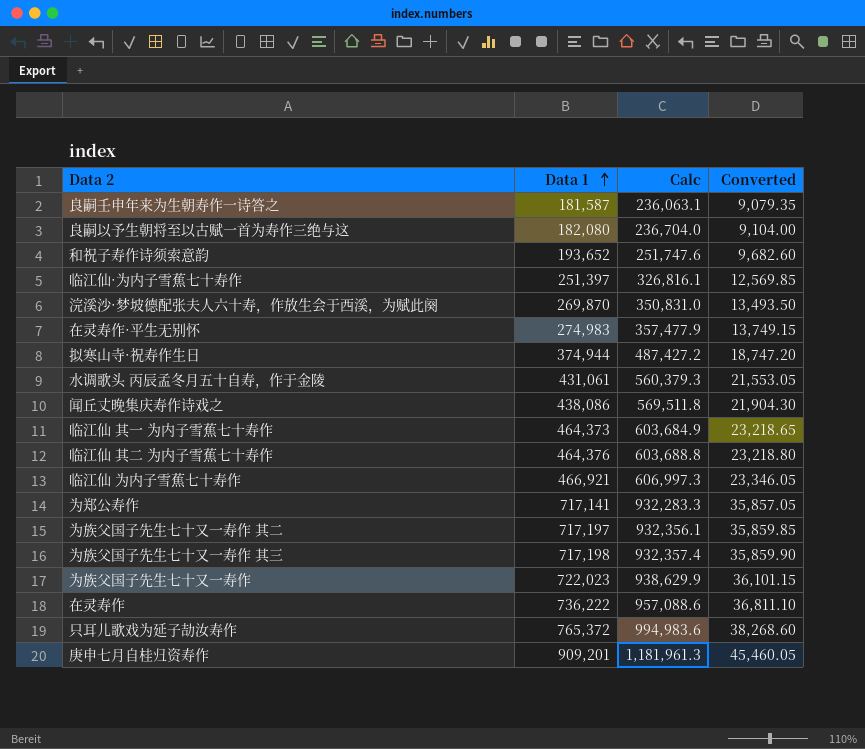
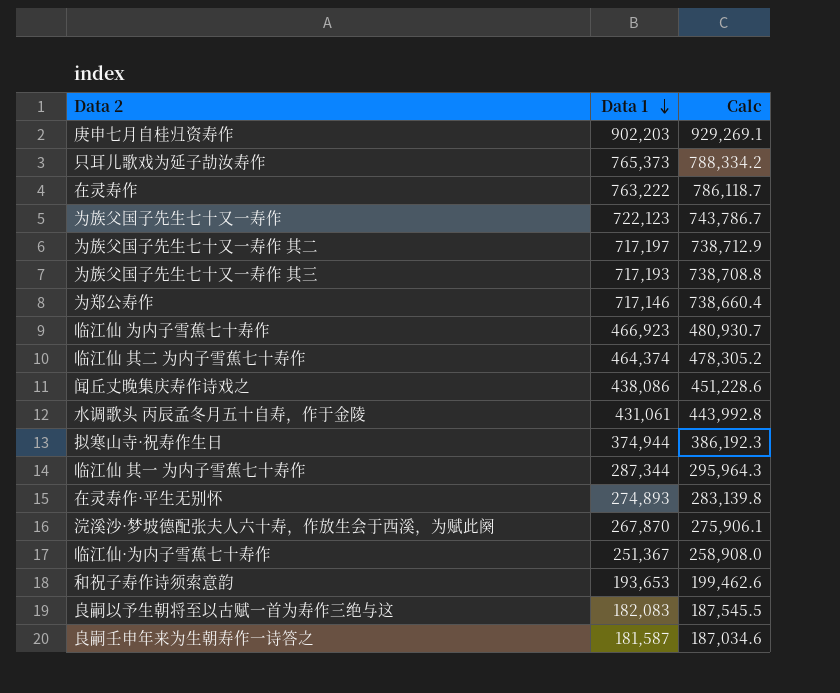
row order: Data 1 ascending -> Data 1 descending
column Converted | formula: [Data 1] * 0.05 -> none
column Calc | formula: [Data 1] * 1.3 -> [Data 1] * 1.03
庚申七月自桂归资寿作 | Data 1: 909,201 -> 902,203
只耳儿歌戏为延子劼汝寿作 | Data 1: 765,372 -> 765,373
在灵寿作 | Data 1: 736,222 -> 763,222
为族父国子先生七十又一寿作 | Data 1: 722,023 -> 722,123
为族父国子先生七十又一寿作 其三 | Data 1: 717,198 -> 717,193
为郑公寿作 | Data 1: 717,141 -> 717,146
临江仙 为内子雪蕉七十寿作 | Data 1: 466,921 -> 466,923
临江仙 其二 为内子雪蕉七十寿作 | Data 1: 464,376 -> 464,374
临江仙 其一 为内子雪蕉七十寿作 | Data 1: 464,373 -> 287,344
在灵寿作·平生无别怀 | Data 1: 274,983 -> 274,893
浣溪沙·梦坡德配张夫人六十寿，作放生会于西溪，为赋此阕 | Data 1: 269,870 -> 267,870
临江仙·为内子雪蕉七十寿作 | Data 1: 251,397 -> 251,367
和祝子寿作诗须索意韵 | Data 1: 193,652 -> 193,653
良嗣以予生朝将至以古赋一首为寿作三绝与这 | Data 1: 182,080 -> 182,083

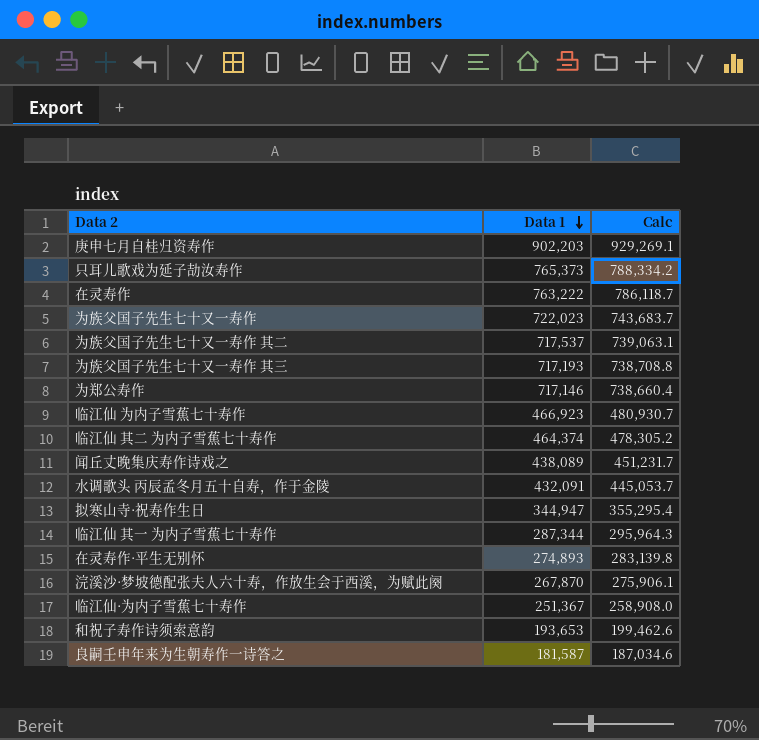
row 良嗣以予生朝将至以古赋一首为寿作三绝与这: 182,083 | 187,545.5 -> none
为族父国子先生七十又一寿作 | Data 1: 722,123 -> 722,023
为族父国子先生七十又一寿作 | Calc: 743,786.7 -> 743,683.7
为族父国子先生七十又一寿作 其二 | Data 1: 717,197 -> 717,537
为族父国子先生七十又一寿作 其二 | Calc: 738,712.9 -> 739,063.1
闻丘丈晚集庆寿作诗戏之 | Data 1: 438,086 -> 438,089
闻丘丈晚集庆寿作诗戏之 | Calc: 451,228.6 -> 451,231.7
水调歌头 丙辰孟冬月五十自寿，作于金陵 | Data 1: 431,061 -> 432,091
水调歌头 丙辰孟冬月五十自寿，作于金陵 | Calc: 443,992.8 -> 445,053.7
拟寒山寺·祝寿作生日 | Data 1: 374,944 -> 344,947
拟寒山寺·祝寿作生日 | Calc: 386,192.3 -> 355,295.4

